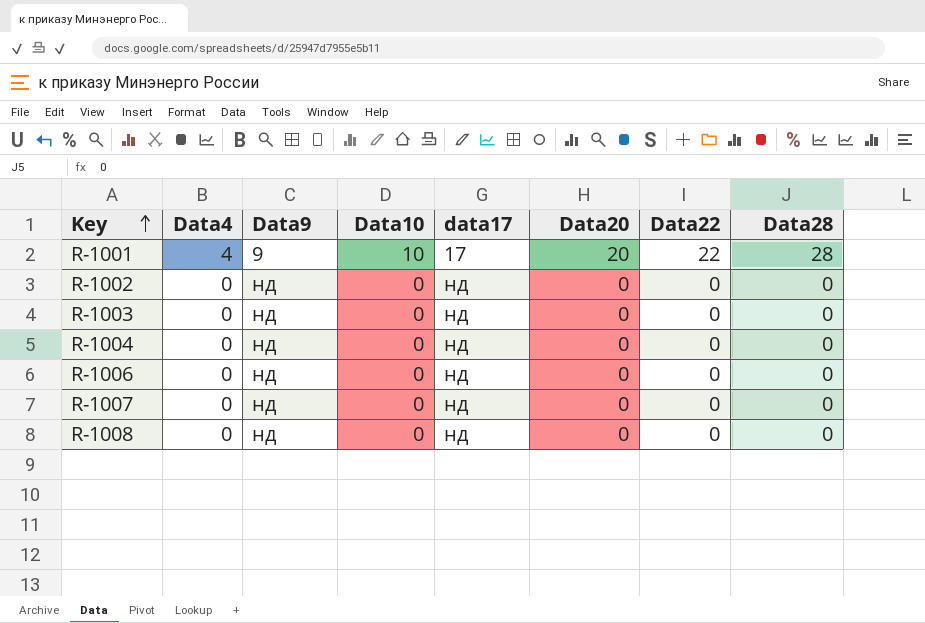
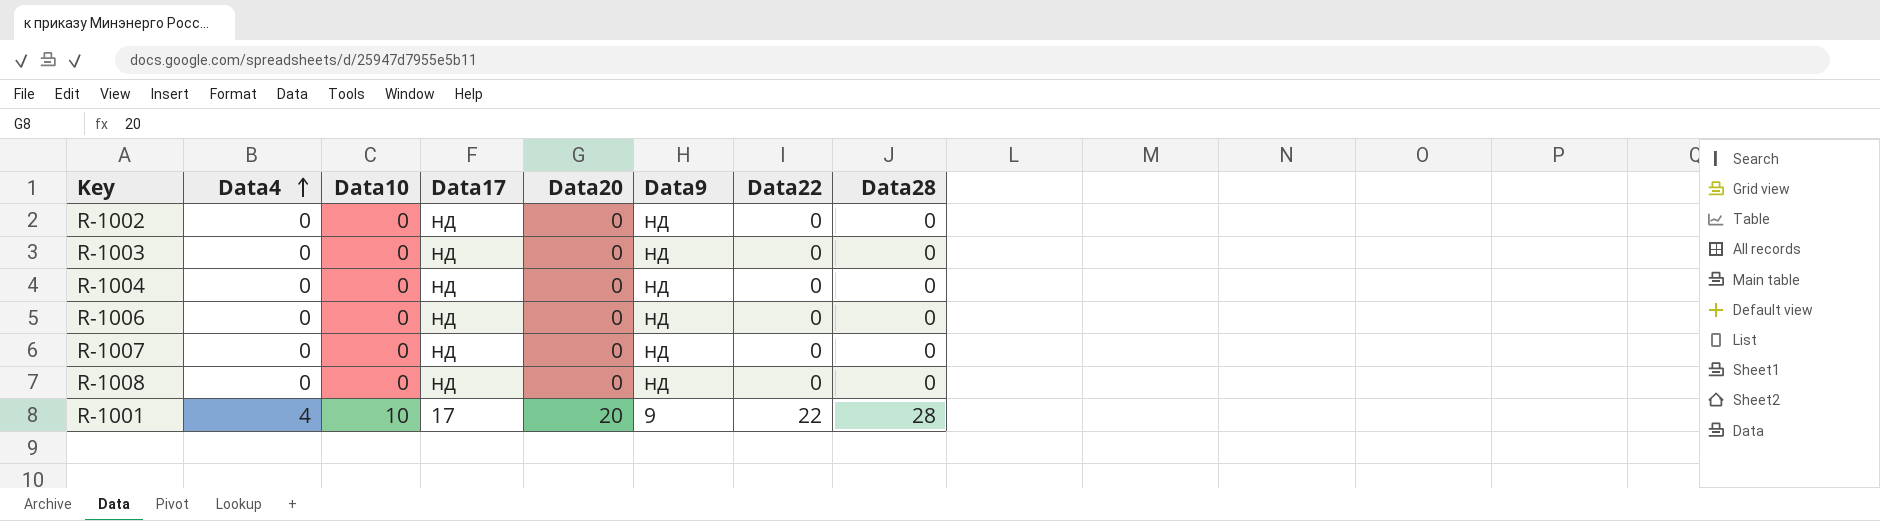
row order: Key ascending -> Data4 ascending
column name: data17 -> Data17
column Data9 | position: 3 -> 6

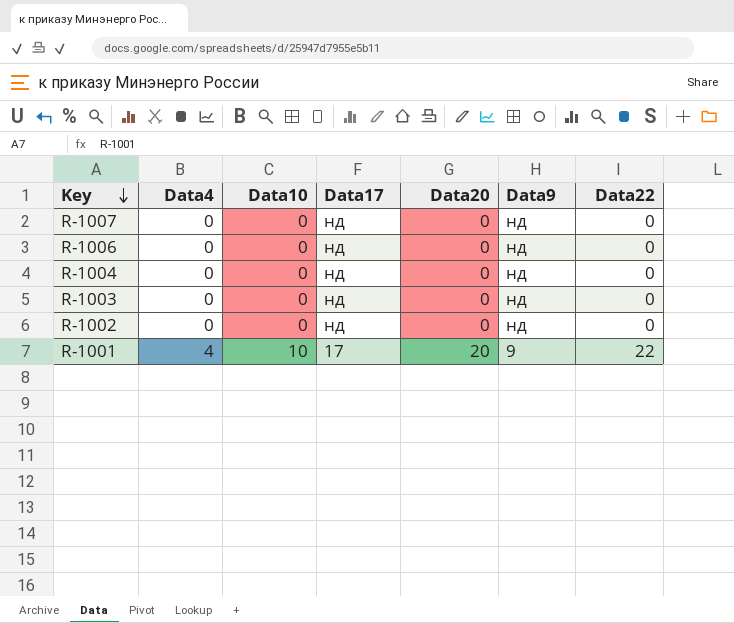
row order: Data4 ascending -> Key descending
column Data28 | position: 8 -> none
row R-1008: 0 | 0 | нд | 0 | нд | 0 | 0 -> none

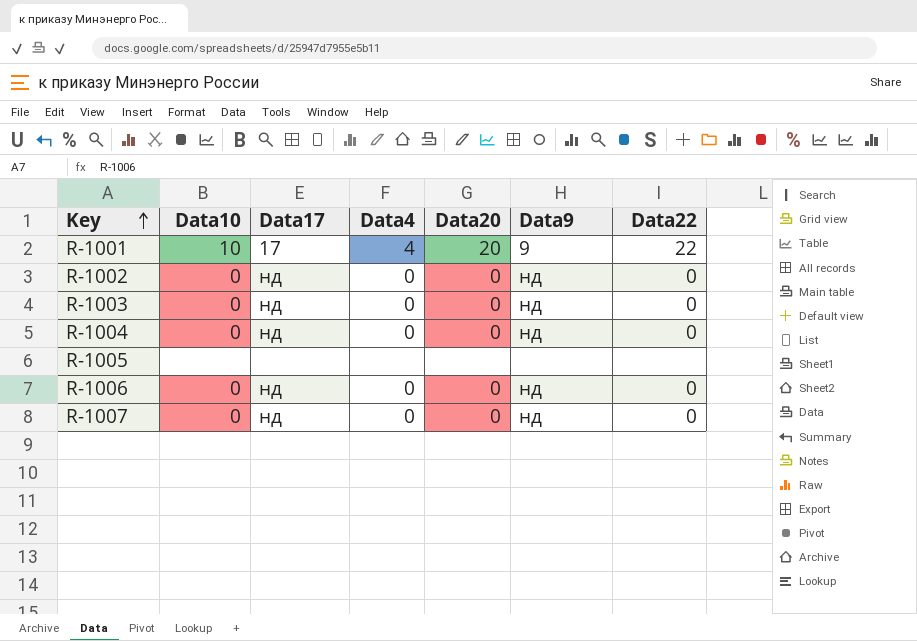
row order: Key descending -> Key ascending
column Data4 | position: 2 -> 4
row R-1005: none -> none | none | none | none | none | none

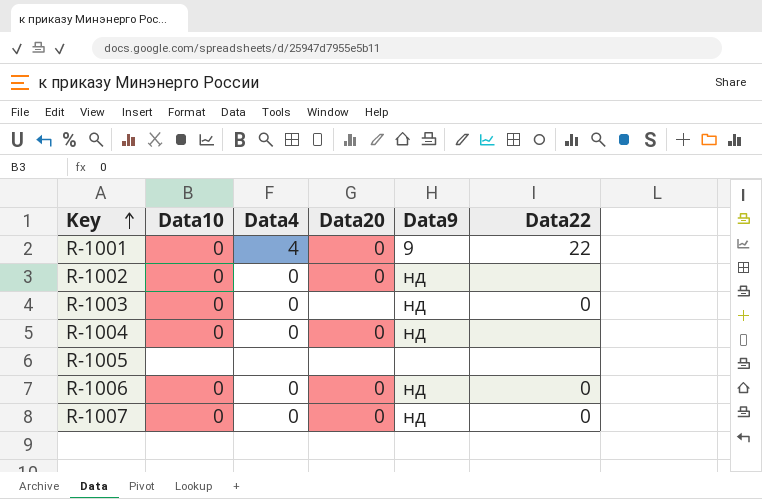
column Data17 | position: 3 -> none
R-1001 | Data10: 10 -> 0
R-1001 | Data20: 20 -> 0
R-1002 | Data22: 0 -> none
R-1003 | Data20: 0 -> none
R-1004 | Data22: 0 -> none

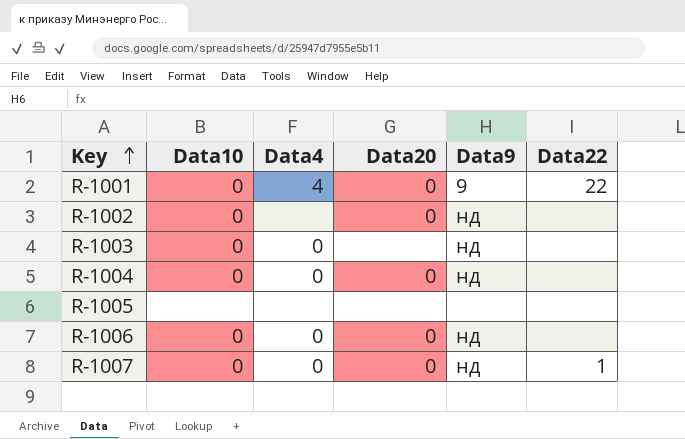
R-1002 | Data4: 0 -> none
R-1003 | Data22: 0 -> none
R-1006 | Data22: 0 -> none
R-1007 | Data22: 0 -> 1

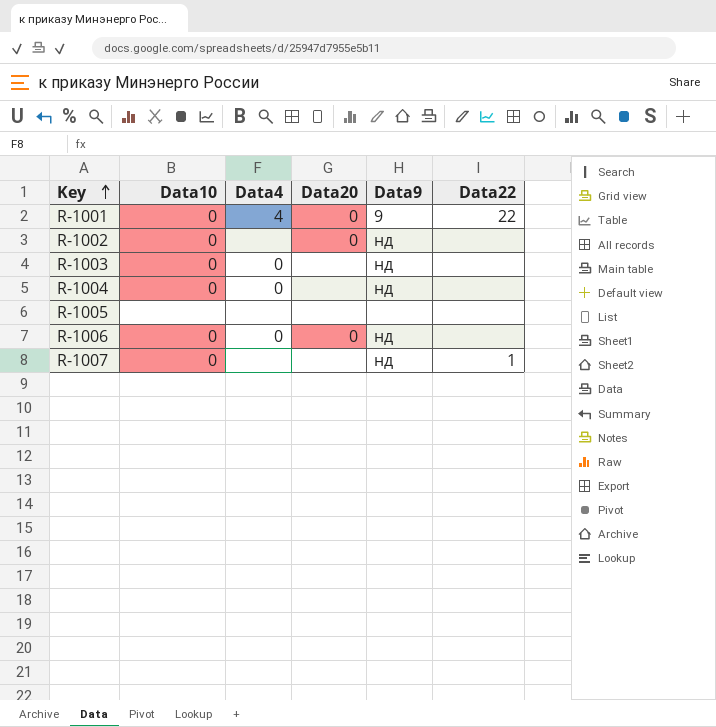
R-1004 | Data20: 0 -> none
R-1007 | Data4: 0 -> none
R-1007 | Data20: 0 -> none

